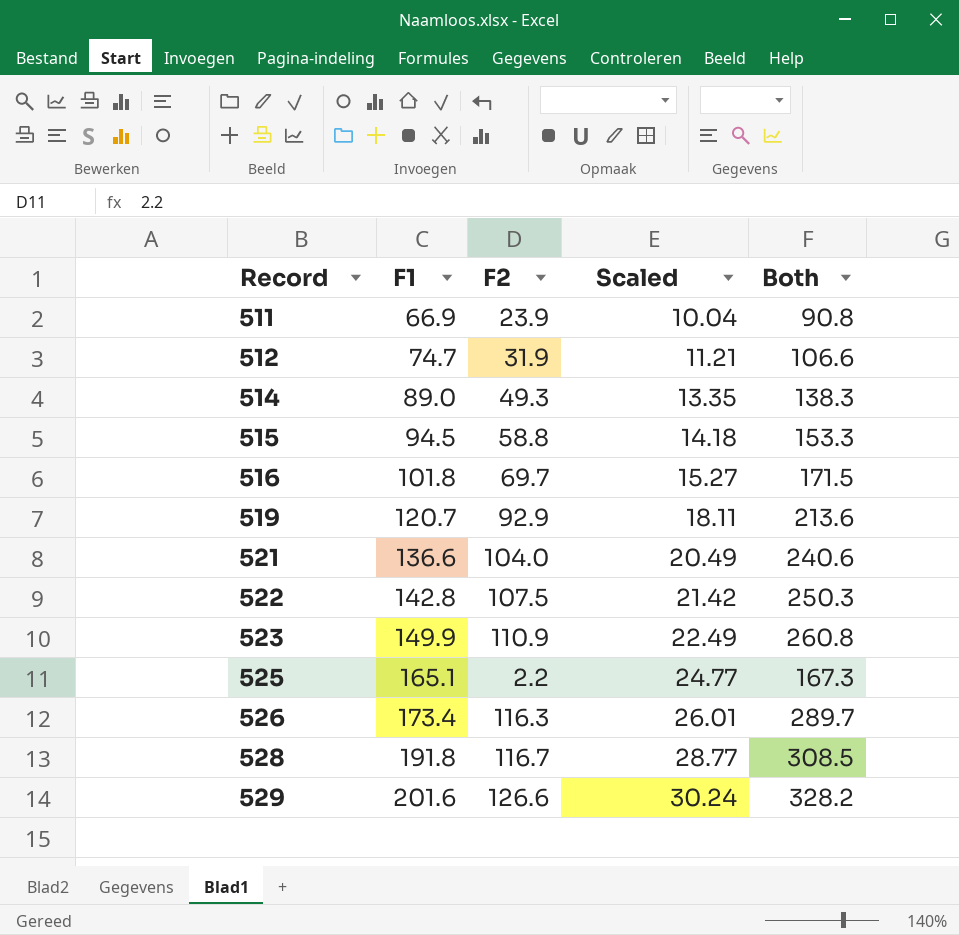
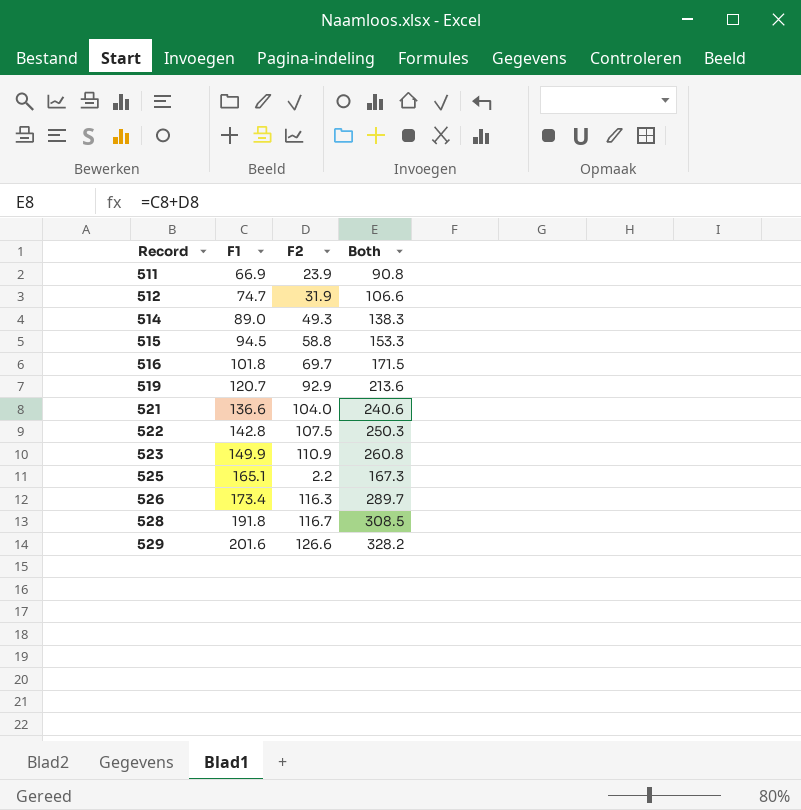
column Scaled | formula: [F1] * 0.15 -> none

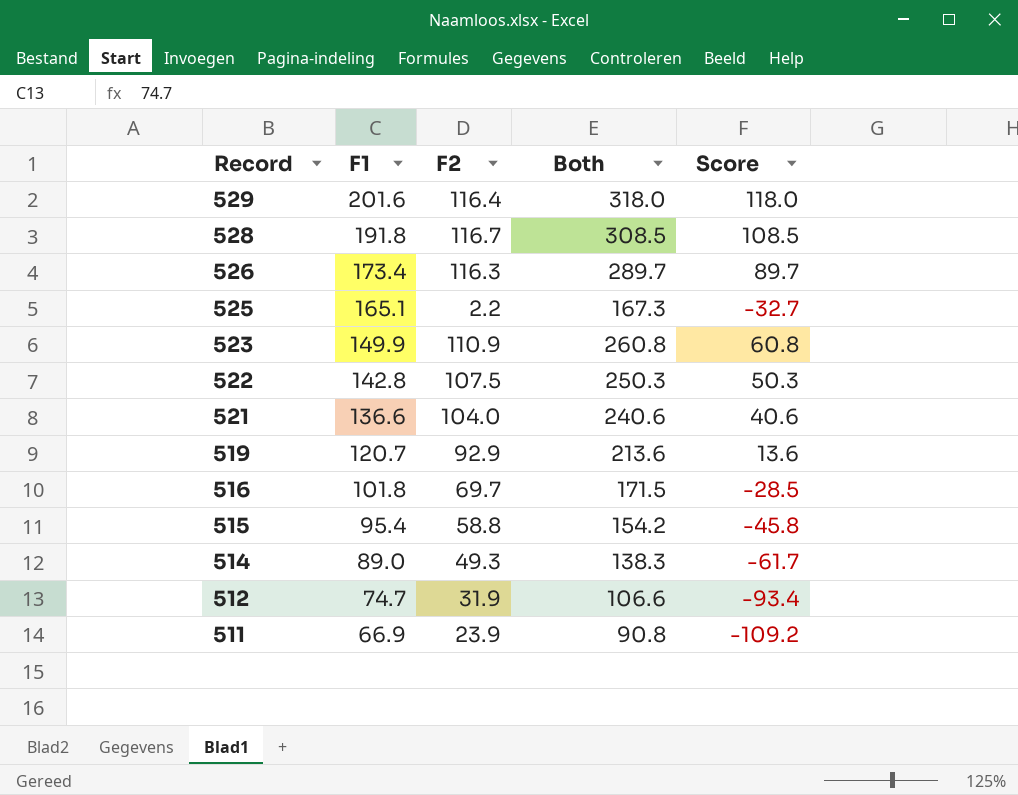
row order: Record ascending -> Record descending
column Score | formula: none -> [Both] - 200
529 | F2: 126.6 -> 116.4
529 | Both: 328.2 -> 318.0
515 | F1: 94.5 -> 95.4
515 | Both: 153.3 -> 154.2

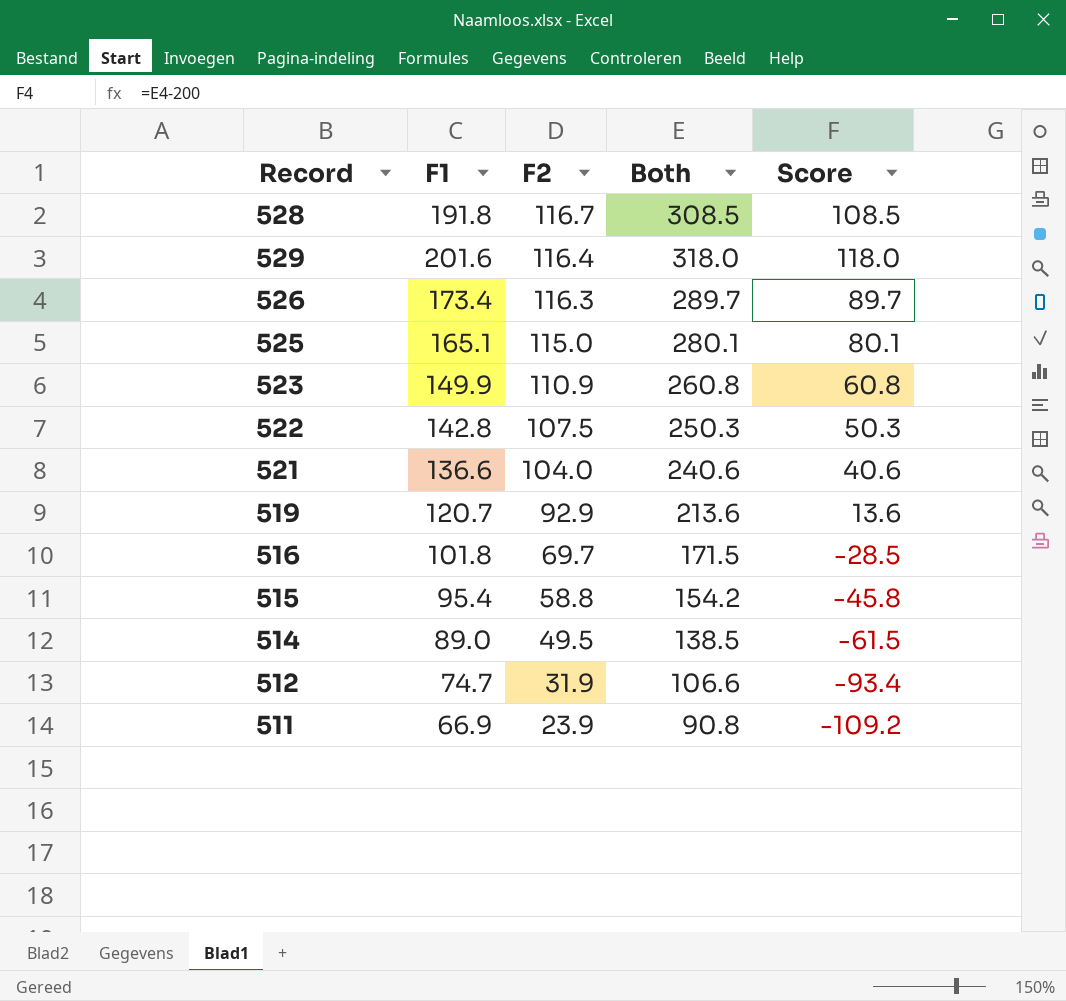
row order: Record descending -> F2 descending
525 | F2: 2.2 -> 115.0
525 | Both: 167.3 -> 280.1
525 | Score: -32.7 -> 80.1
514 | F2: 49.3 -> 49.5
514 | Both: 138.3 -> 138.5
514 | Score: -61.7 -> -61.5

